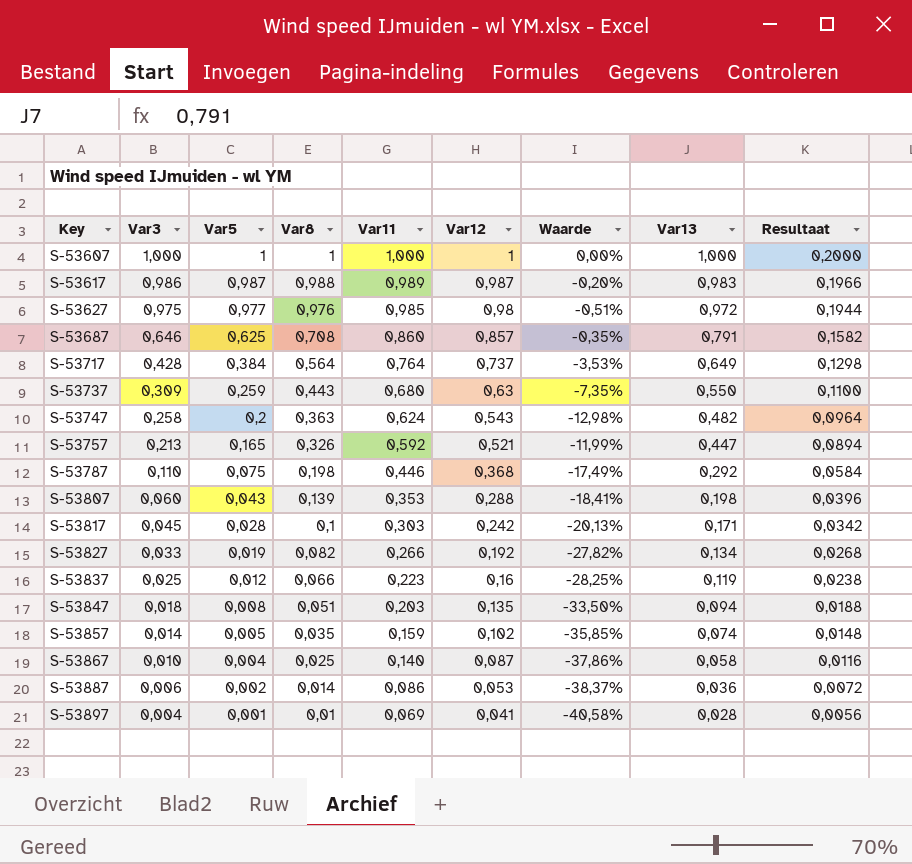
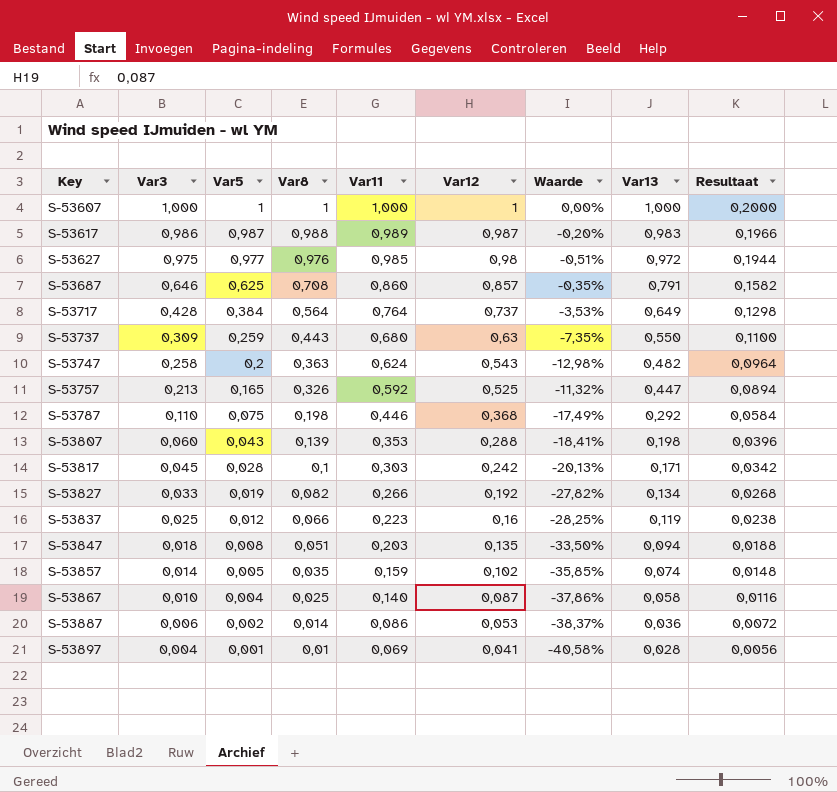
S-53757 | Var12: 0,521 -> 0,525
S-53757 | Waarde: -11,99% -> -11,32%

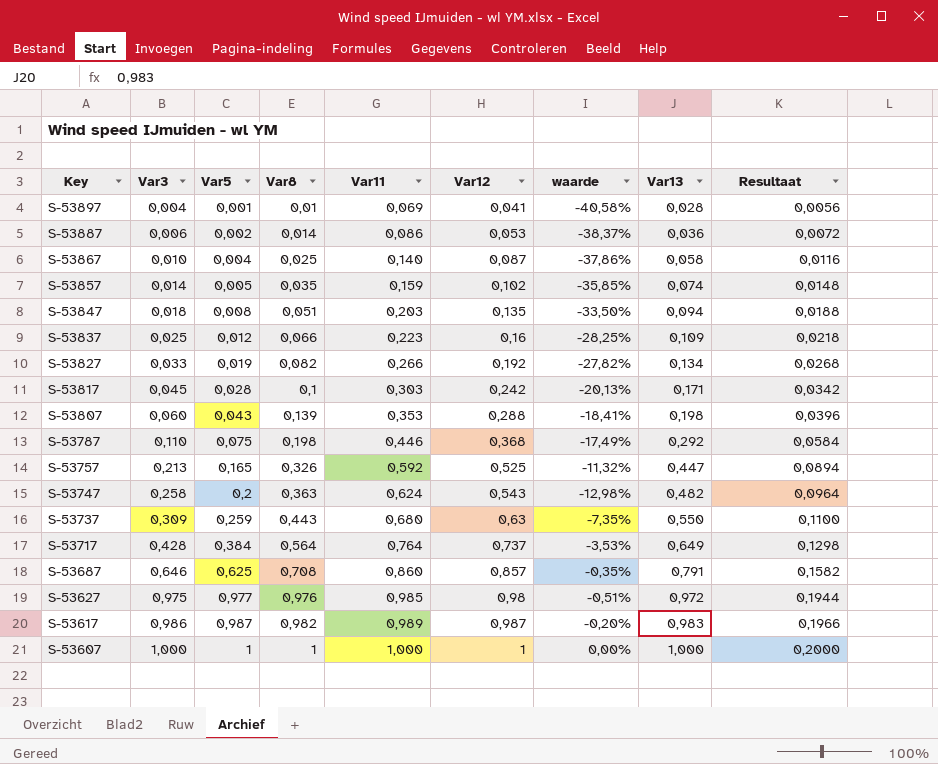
row order: Key ascending -> Key descending
column name: Waarde -> waarde
S-53837 | Var13: 0,119 -> 0,109
S-53837 | Resultaat: 0,0238 -> 0,0218
S-53617 | Var8: 0,988 -> 0,982

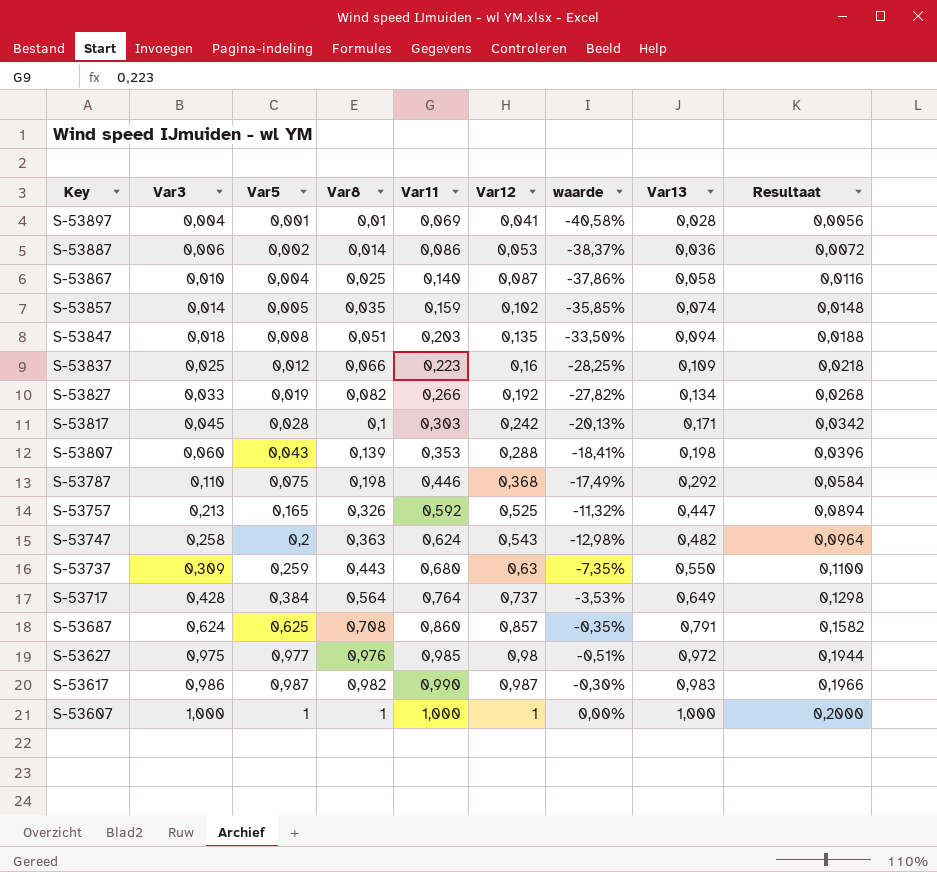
S-53687 | Var3: 0,646 -> 0,624
S-53617 | Var11: 0,989 -> 0,990
S-53617 | waarde: -0,20% -> -0,30%

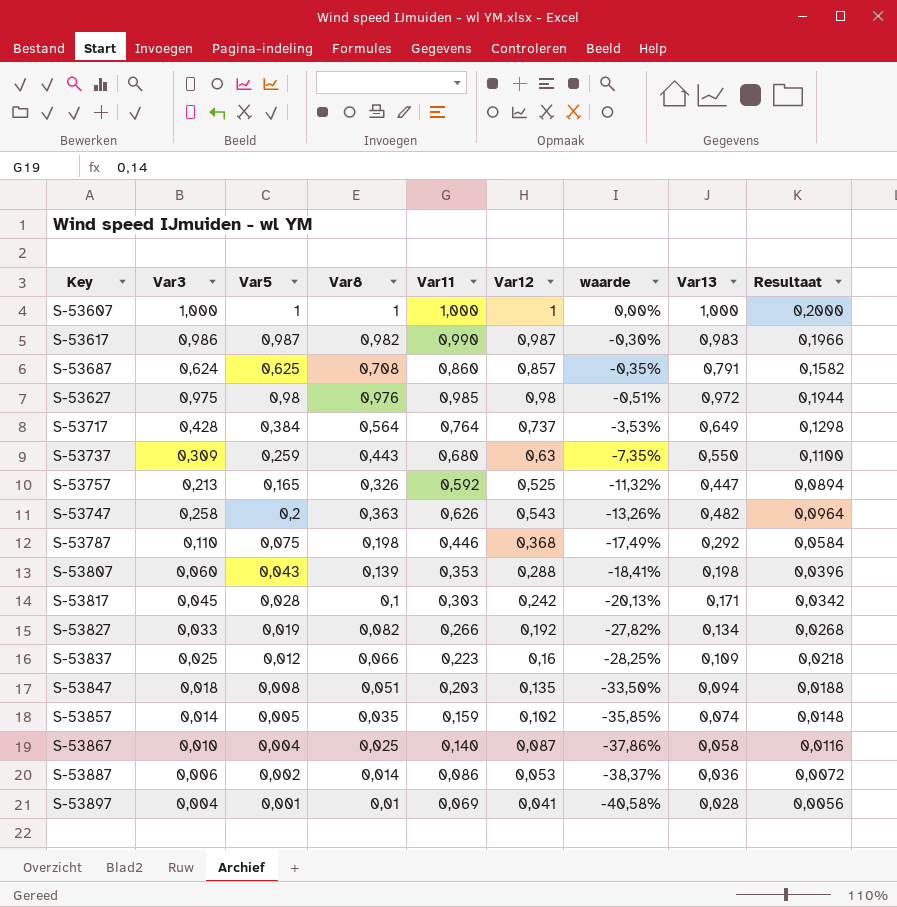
row order: Key descending -> waarde descending
S-53627 | Var5: 0,977 -> 0,98
S-53747 | Var11: 0,624 -> 0,626
S-53747 | waarde: -12,98% -> -13,26%

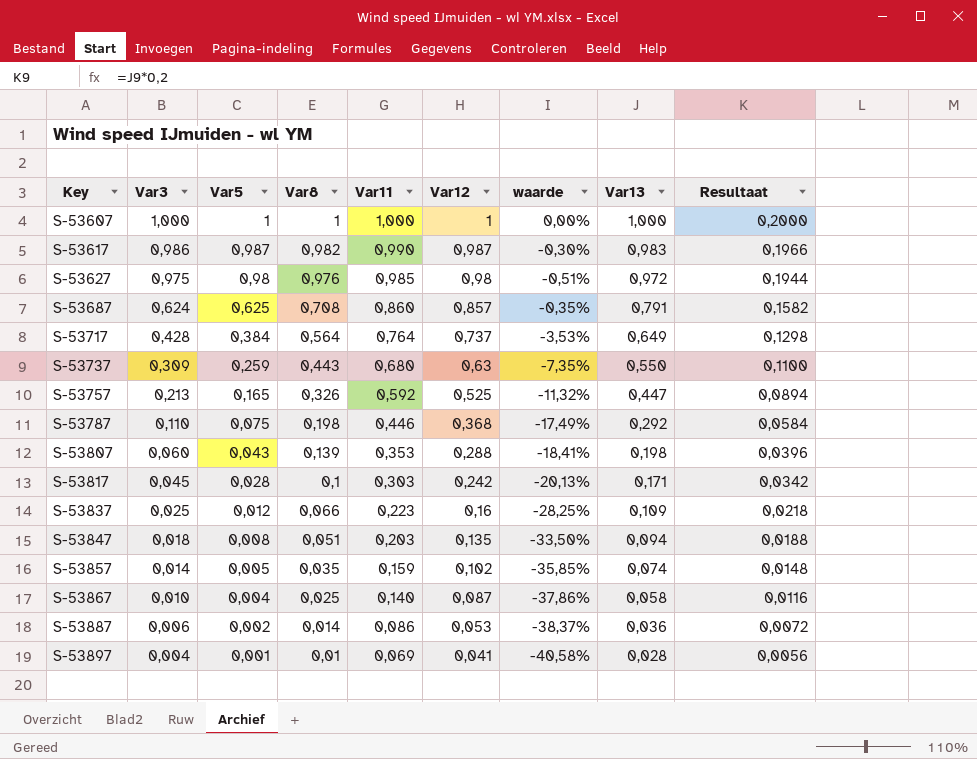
row order: waarde descending -> Key ascending
row S-53747: 0,258 | 0,2 | 0,363 | 0,626 | 0,543 | -13,26% | 0,482 | 0,0964 -> none
row S-53827: 0,033 | 0,019 | 0,082 | 0,266 | 0,192 | -27,82% | 0,134 | 0,0268 -> none

